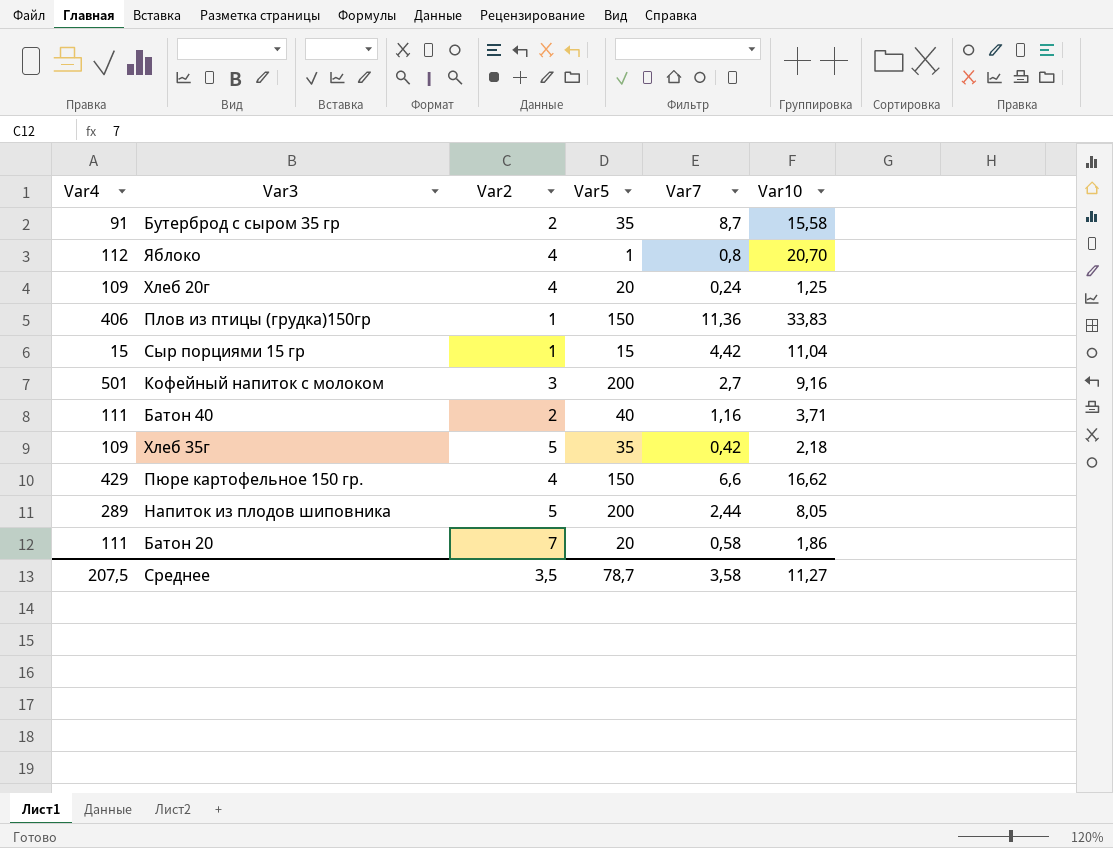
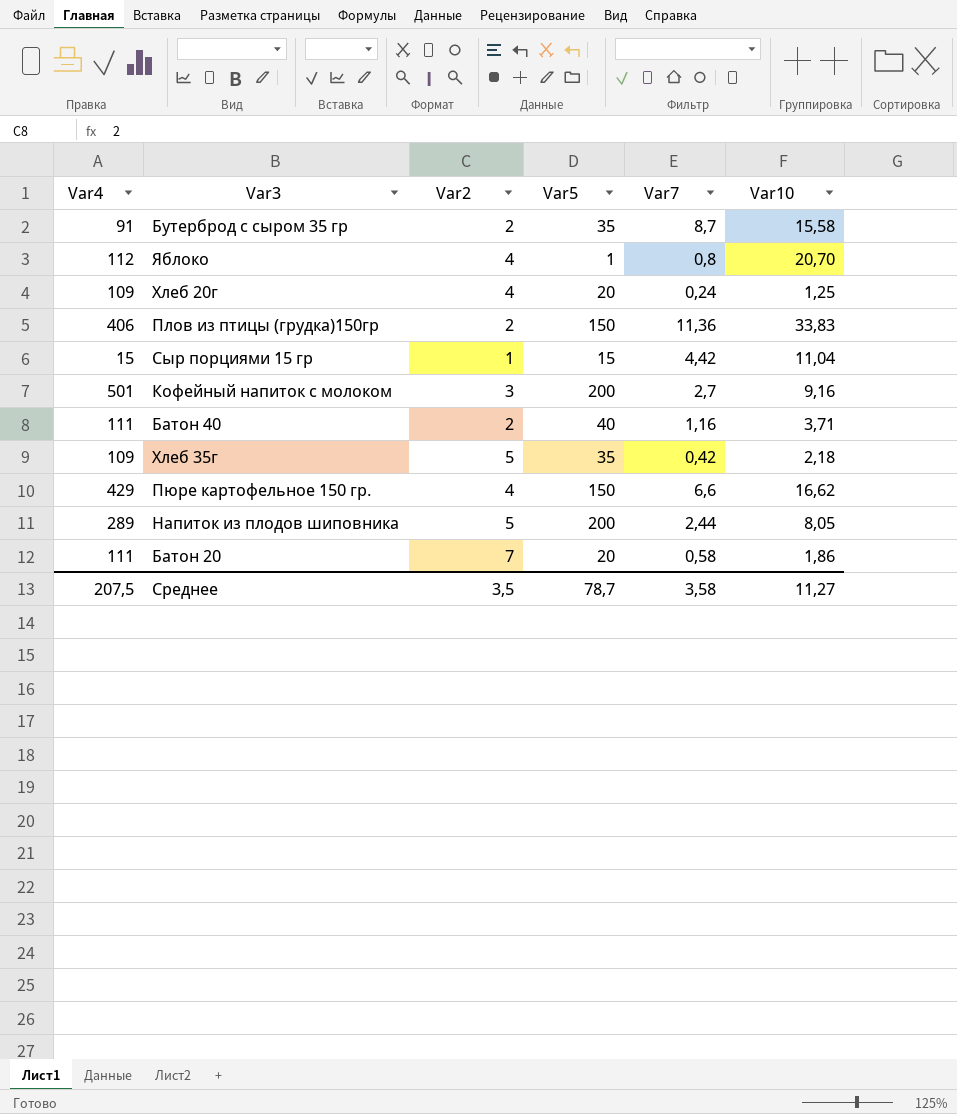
Плов из птицы (грудка)150гр | Var2: 1 -> 2

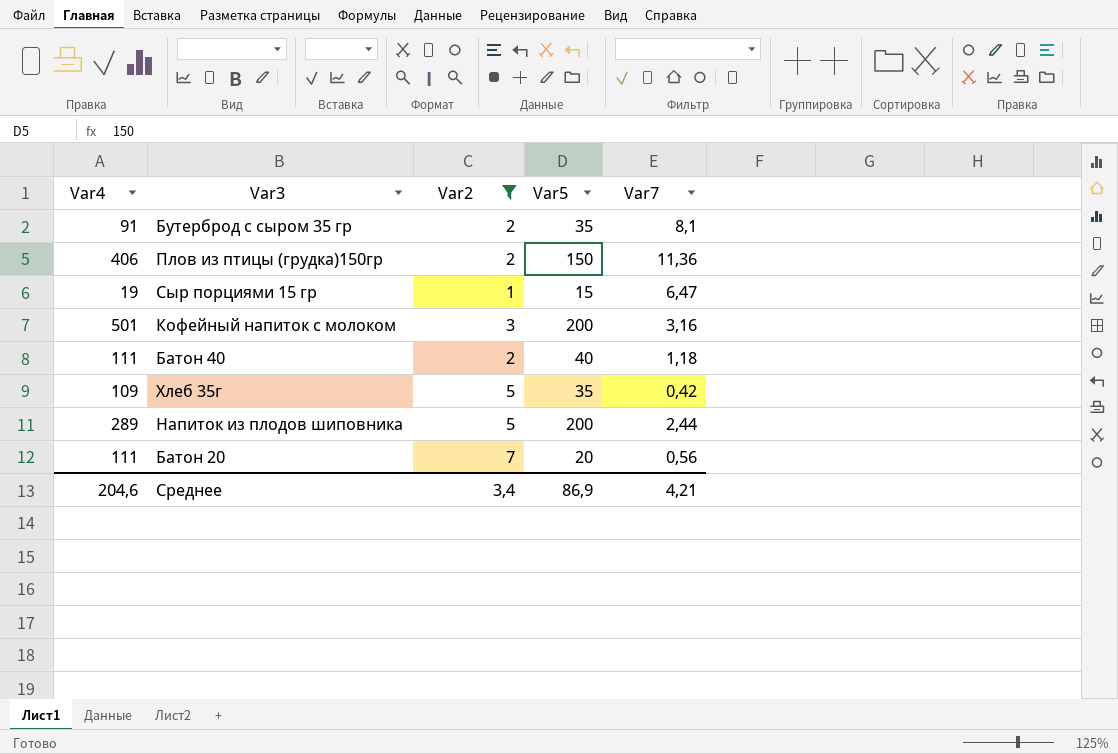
filter: none -> Var2 != 4
column Var10 | position: 6 -> none
Бутерброд с сыром 35 гр | Var7: 8,7 -> 8,1
Сыр порциями 15 гр | Var4: 15 -> 19
Сыр порциями 15 гр | Var7: 4,42 -> 6,47
Кофейный напиток с молоком | Var7: 2,7 -> 3,16
Батон 40 | Var7: 1,16 -> 1,18
Батон 20 | Var7: 0,58 -> 0,56
Среднее | Var4: 207,5 -> 204,6
Среднее | Var2: 3,5 -> 3,4
Среднее | Var5: 78,7 -> 86,9
Среднее | Var7: 3,58 -> 4,21

